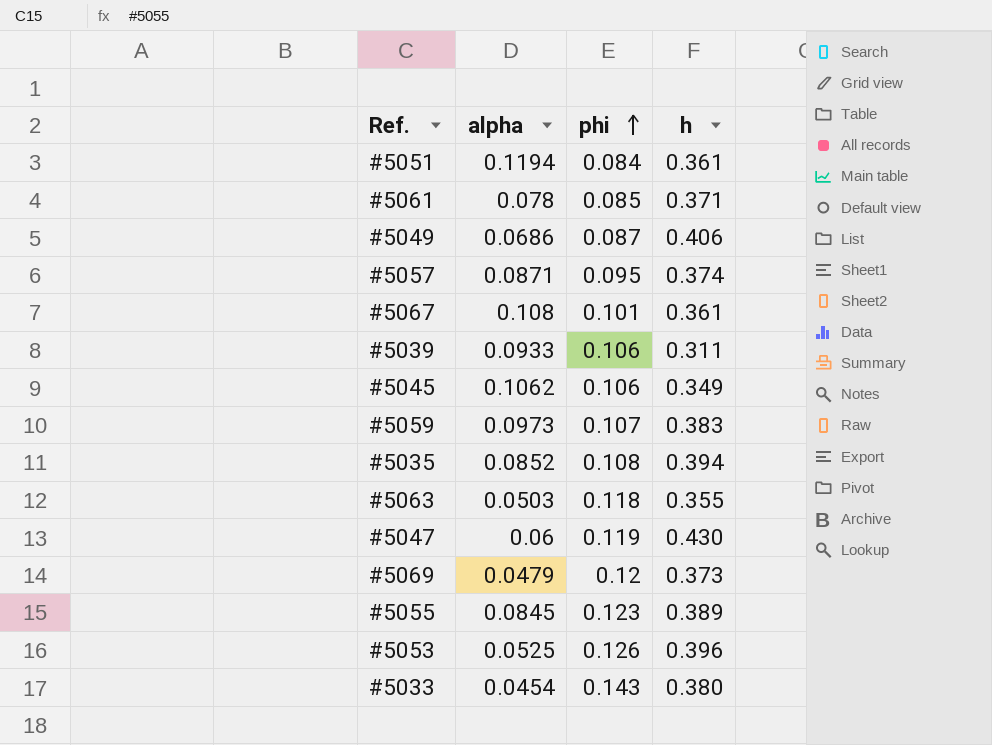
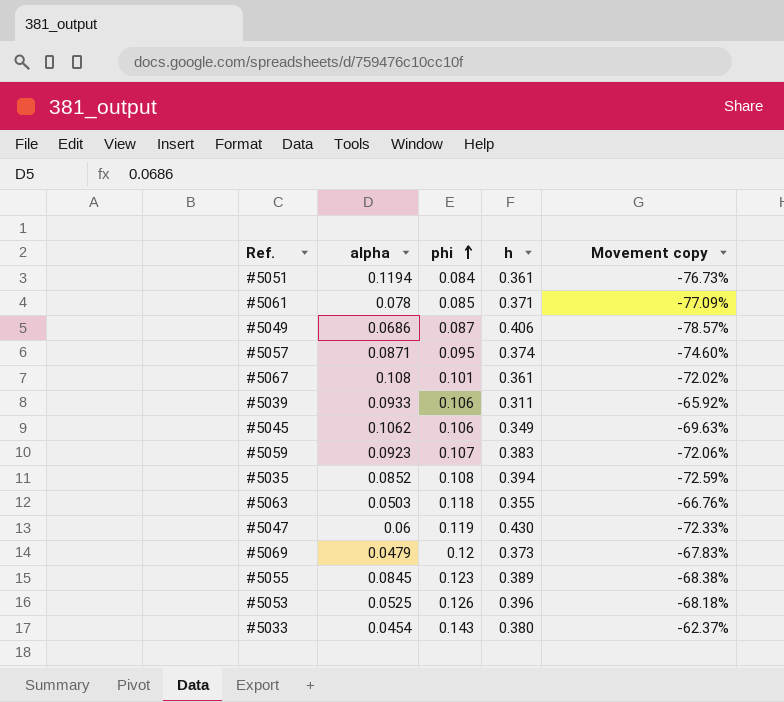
column Movement copy | formula: none -> ([phi] - [h]) / [h]
#5059 | alpha: 0.0973 -> 0.0923

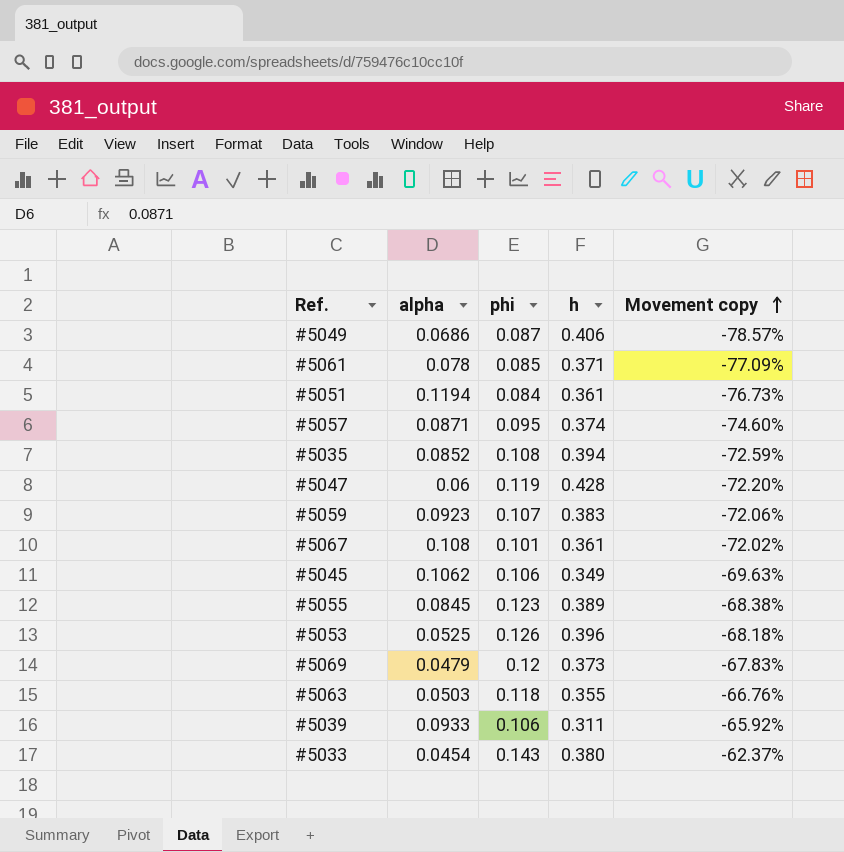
row order: phi ascending -> Movement copy ascending
#5047 | h: 0.430 -> 0.428
#5047 | Movement copy: -72.33% -> -72.20%

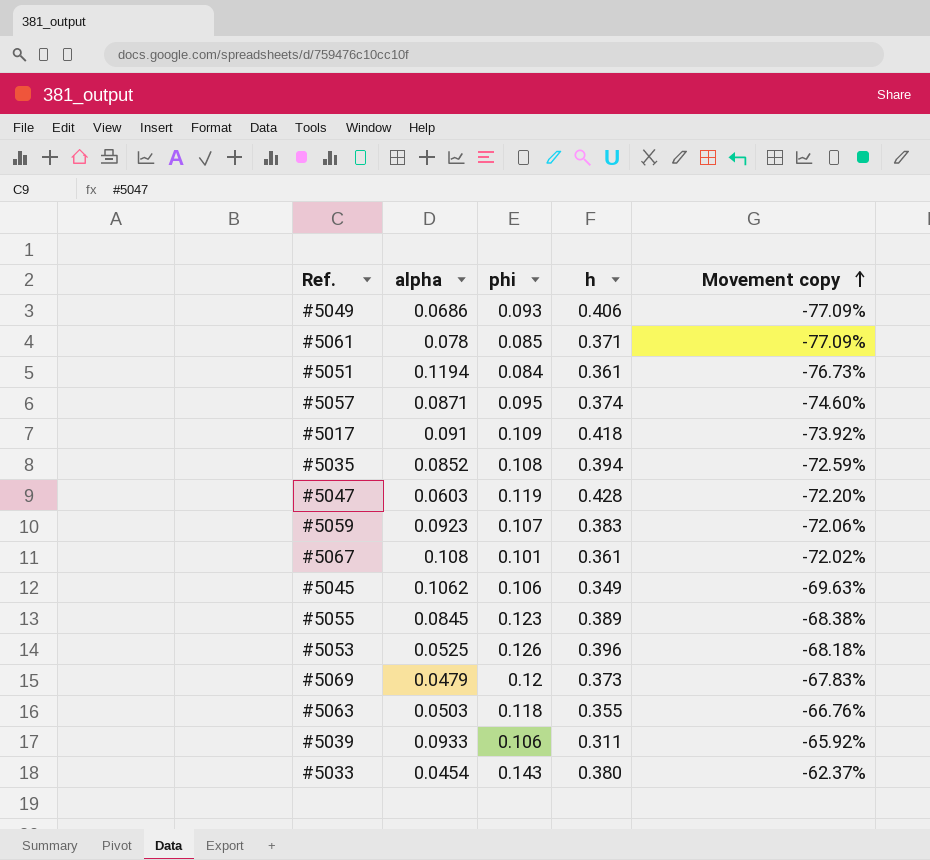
#5049 | phi: 0.087 -> 0.093
#5049 | Movement copy: -78.57% -> -77.09%
row #5017: none -> 0.091 | 0.109 | 0.418 | -73.92%
#5047 | alpha: 0.06 -> 0.0603

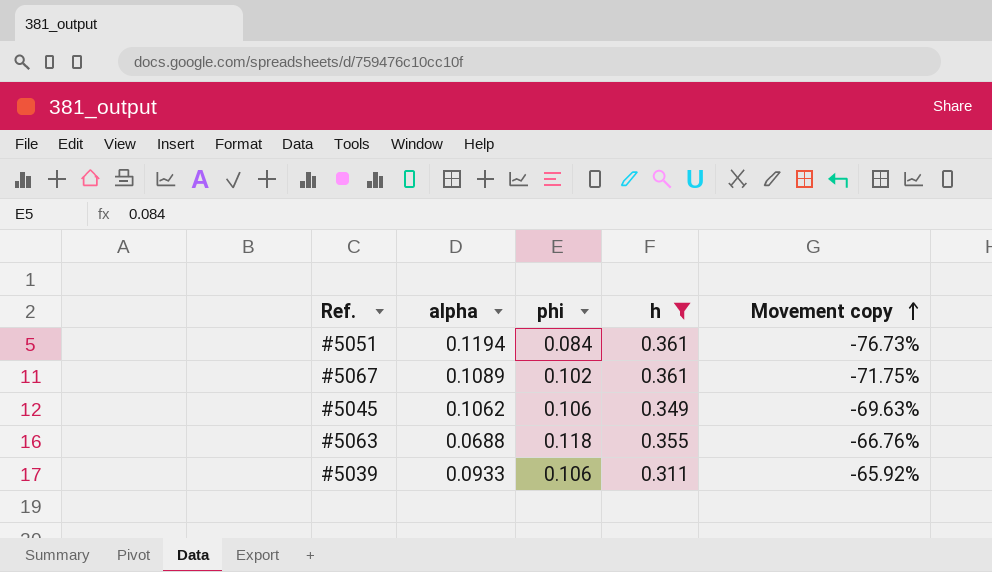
filter: none -> h <= 0.361
#5067 | alpha: 0.108 -> 0.1089
#5067 | phi: 0.101 -> 0.102
#5067 | Movement copy: -72.02% -> -71.75%
#5063 | alpha: 0.0503 -> 0.0688

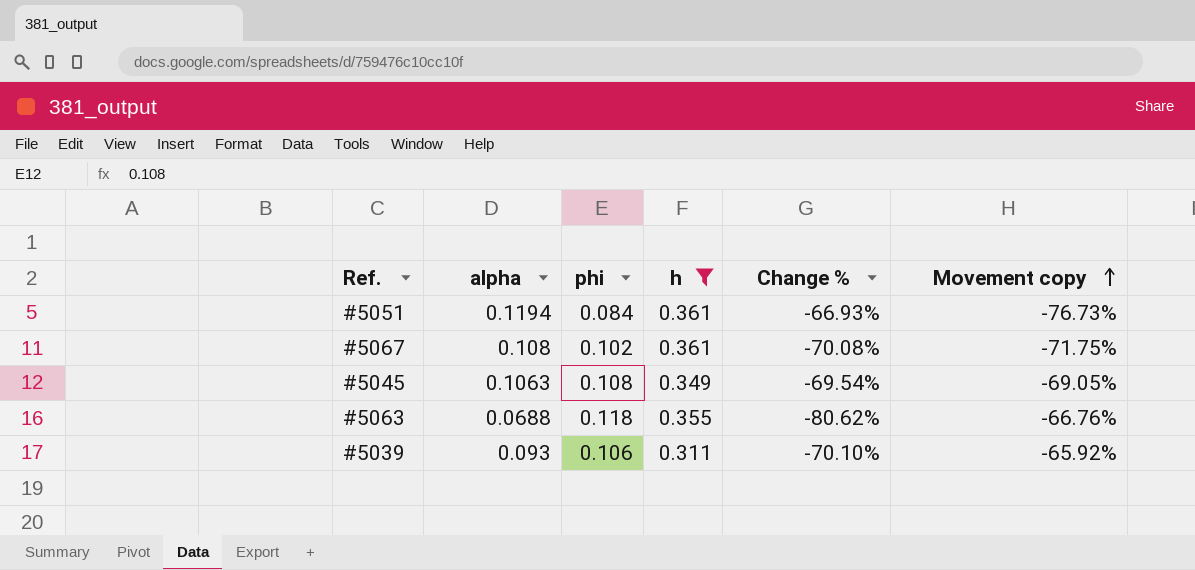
column Change % | formula: none -> ([alpha] - [h]) / [h]
#5067 | alpha: 0.1089 -> 0.108
#5045 | alpha: 0.1062 -> 0.1063
#5045 | phi: 0.106 -> 0.108
#5045 | Movement copy: -69.63% -> -69.05%
#5039 | alpha: 0.0933 -> 0.093

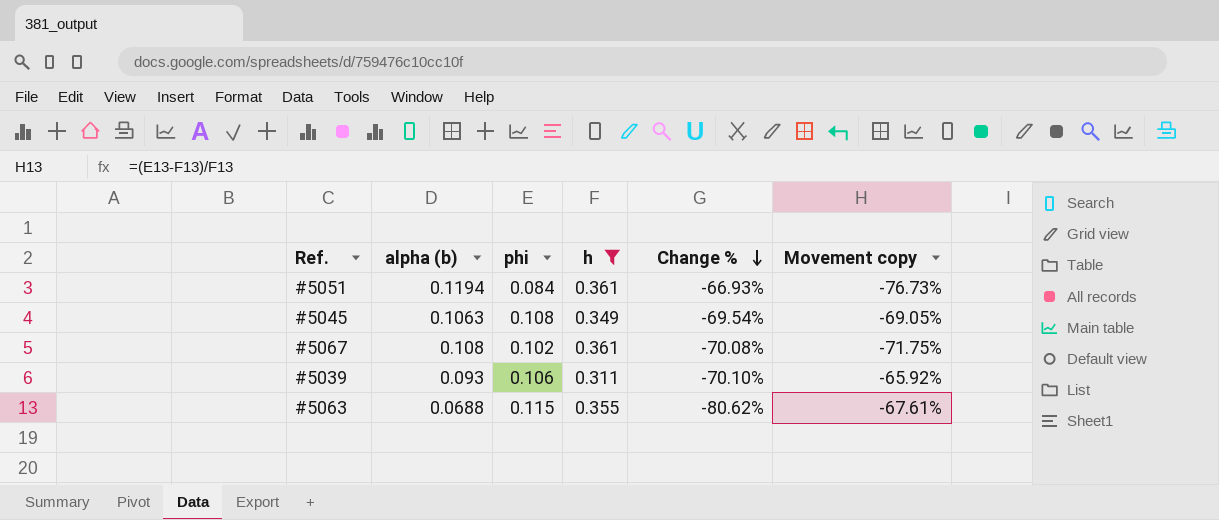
row order: Movement copy ascending -> Change % descending
column name: alpha -> alpha (b)
#5063 | phi: 0.118 -> 0.115
#5063 | Movement copy: -66.76% -> -67.61%

